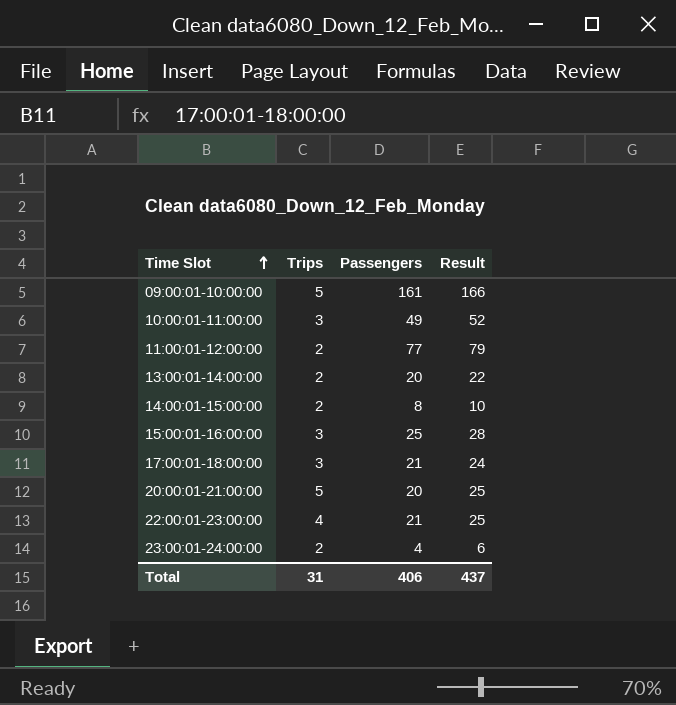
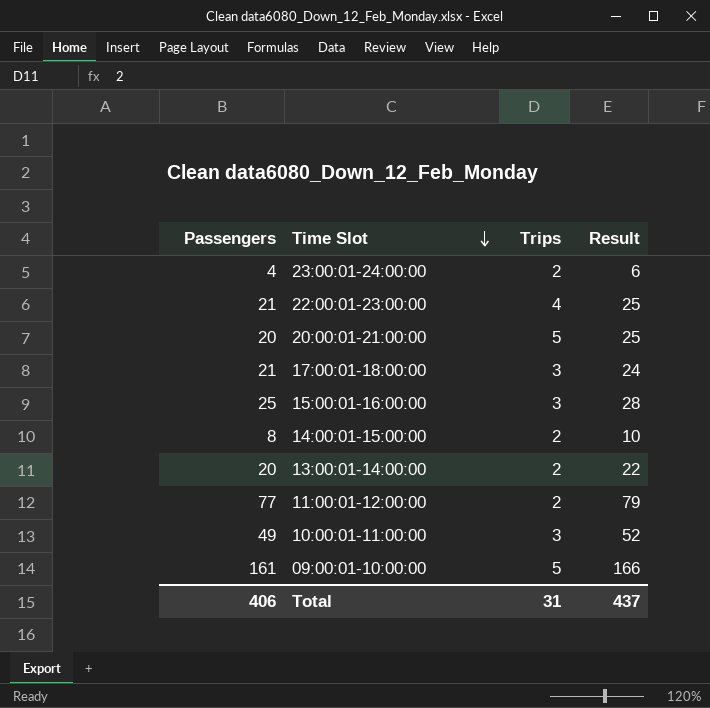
row order: Time Slot ascending -> Time Slot descending
column Passengers | position: 3 -> 1

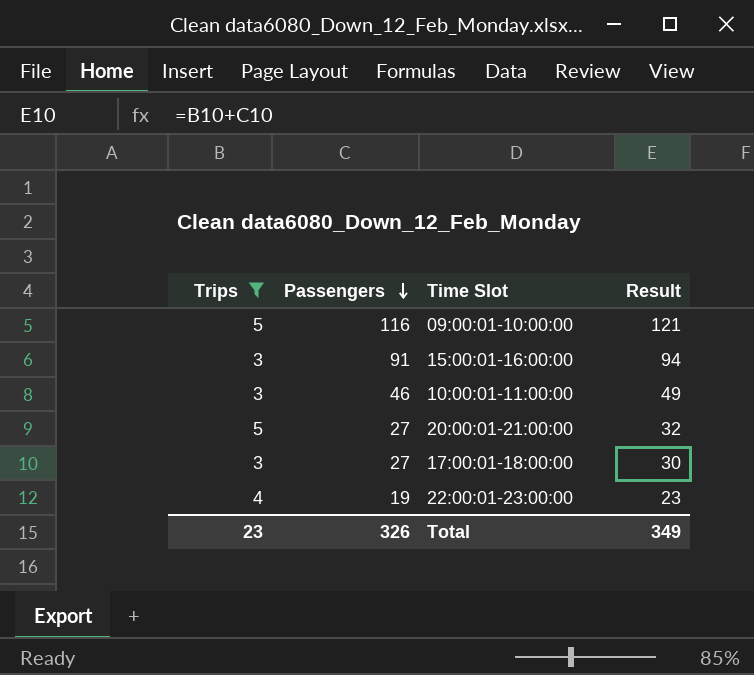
filter: none -> Trips != 2
row order: Time Slot descending -> Passengers descending
column Trips | position: 3 -> 1
09:00:01-10:00:00 | Passengers: 161 -> 116
09:00:01-10:00:00 | Result: 166 -> 121
15:00:01-16:00:00 | Passengers: 25 -> 91
15:00:01-16:00:00 | Result: 28 -> 94
10:00:01-11:00:00 | Passengers: 49 -> 46
10:00:01-11:00:00 | Result: 52 -> 49
20:00:01-21:00:00 | Passengers: 20 -> 27
20:00:01-21:00:00 | Result: 25 -> 32
17:00:01-18:00:00 | Passengers: 21 -> 27
17:00:01-18:00:00 | Result: 24 -> 30
22:00:01-23:00:00 | Passengers: 21 -> 19
22:00:01-23:00:00 | Result: 25 -> 23
Total | Trips: 31 -> 23
Total | Passengers: 406 -> 326
Total | Result: 437 -> 349

